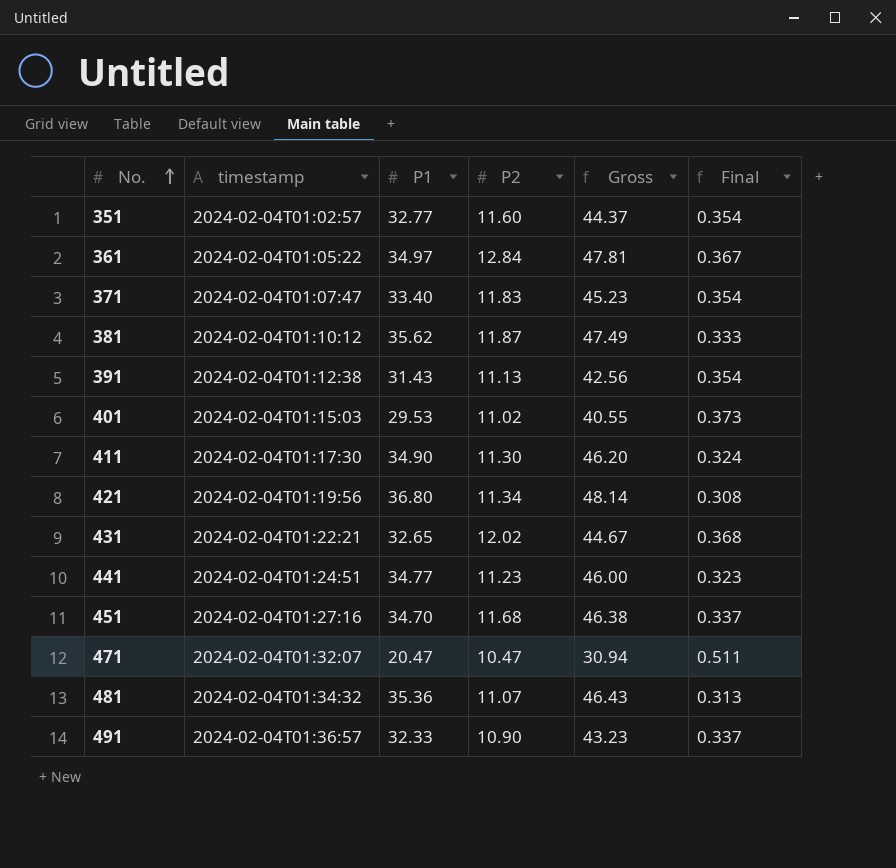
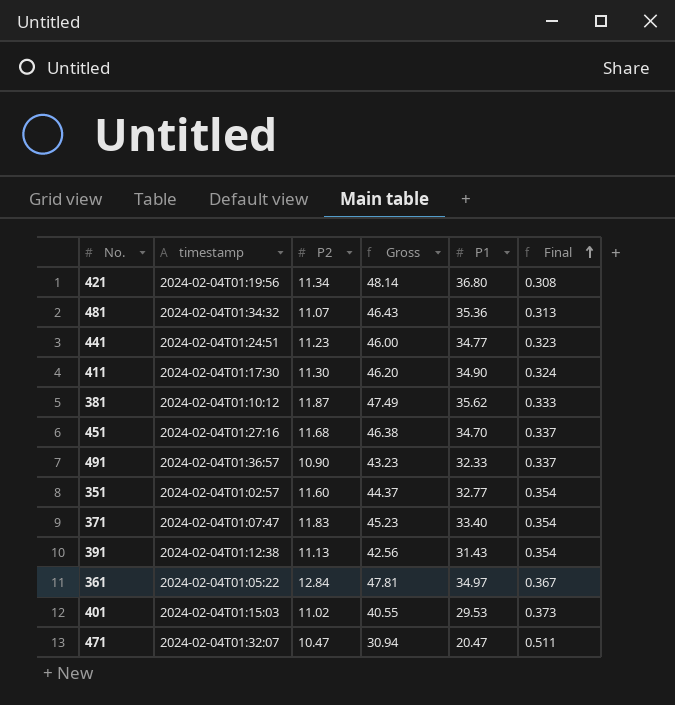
row order: No. ascending -> Final ascending
column P1 | position: 3 -> 5
row 431: 2024-02-04T01:22:21 | 32.65 | 12.02 | 44.67 | 0.368 -> none

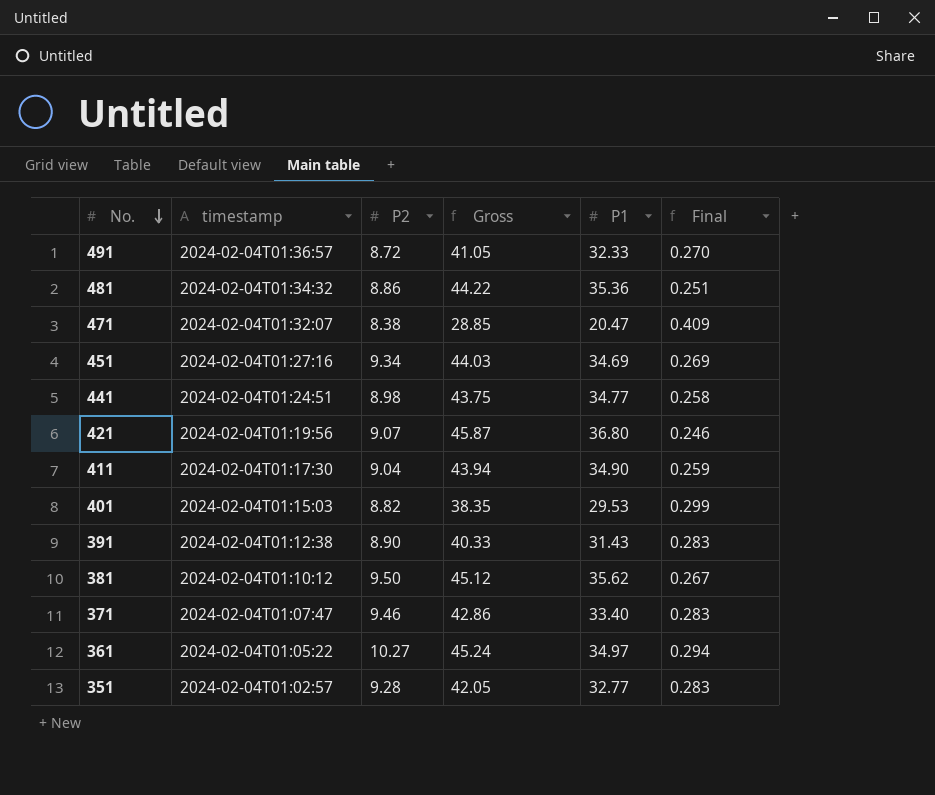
row order: Final ascending -> No. descending
491 | P2: 10.90 -> 8.72
491 | Gross: 43.23 -> 41.05
491 | Final: 0.337 -> 0.270
481 | P2: 11.07 -> 8.86
481 | Gross: 46.43 -> 44.22
481 | Final: 0.313 -> 0.251
471 | P2: 10.47 -> 8.38
471 | Gross: 30.94 -> 28.85
471 | Final: 0.511 -> 0.409
451 | P2: 11.68 -> 9.34
451 | Gross: 46.38 -> 44.03
451 | P1: 34.70 -> 34.69
451 | Final: 0.337 -> 0.269
441 | P2: 11.23 -> 8.98
441 | Gross: 46.00 -> 43.75
441 | Final: 0.323 -> 0.258
421 | P2: 11.34 -> 9.07
421 | Gross: 48.14 -> 45.87
421 | Final: 0.308 -> 0.246
411 | P2: 11.30 -> 9.04
411 | Gross: 46.20 -> 43.94
411 | Final: 0.324 -> 0.259
401 | P2: 11.02 -> 8.82
401 | Gross: 40.55 -> 38.35
401 | Final: 0.373 -> 0.299
391 | P2: 11.13 -> 8.90
391 | Gross: 42.56 -> 40.33
391 | Final: 0.354 -> 0.283
381 | P2: 11.87 -> 9.50
381 | Gross: 47.49 -> 45.12
381 | Final: 0.333 -> 0.267
371 | P2: 11.83 -> 9.46
371 | Gross: 45.23 -> 42.86
371 | Final: 0.354 -> 0.283
361 | P2: 12.84 -> 10.27
361 | Gross: 47.81 -> 45.24
361 | Final: 0.367 -> 0.294
351 | P2: 11.60 -> 9.28
351 | Gross: 44.37 -> 42.05
351 | Final: 0.354 -> 0.283

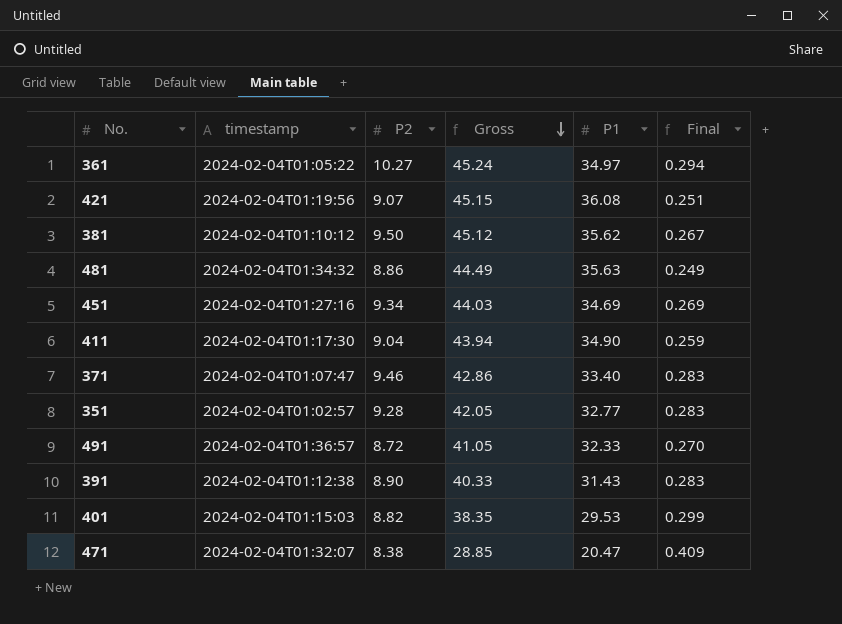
row order: No. descending -> Gross descending
row 441: 2024-02-04T01:24:51 | 8.98 | 43.75 | 34.77 | 0.258 -> none
421 | Gross: 45.87 -> 45.15
421 | P1: 36.80 -> 36.08
421 | Final: 0.246 -> 0.251
481 | Gross: 44.22 -> 44.49
481 | P1: 35.36 -> 35.63
481 | Final: 0.251 -> 0.249

